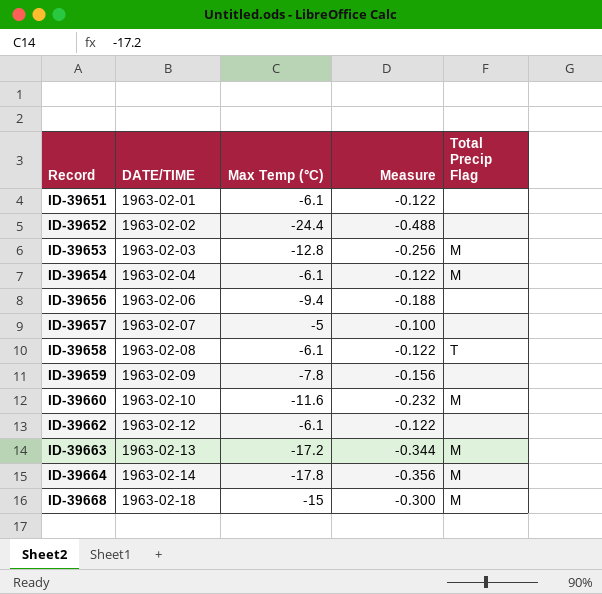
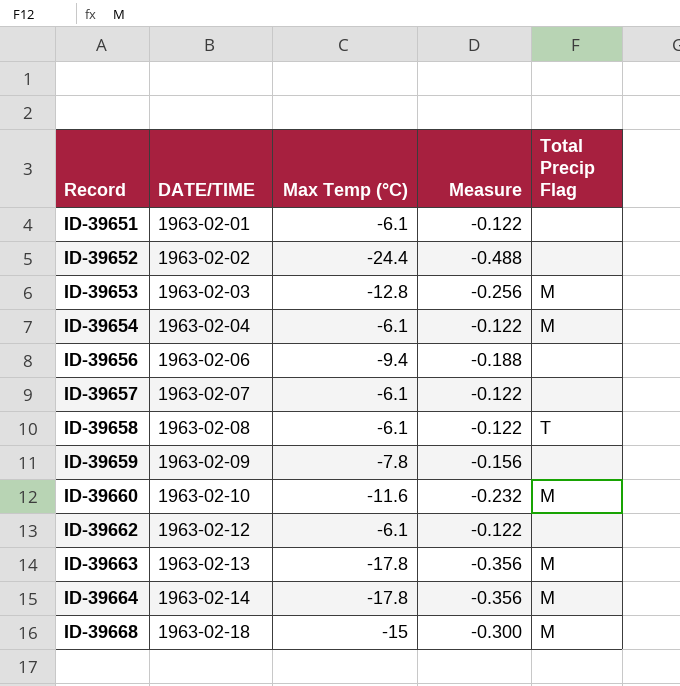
ID-39657 | Max Temp (°C): -5 -> -6.1
ID-39657 | Measure: -0.100 -> -0.122
ID-39663 | Max Temp (°C): -17.2 -> -17.8
ID-39663 | Measure: -0.344 -> -0.356

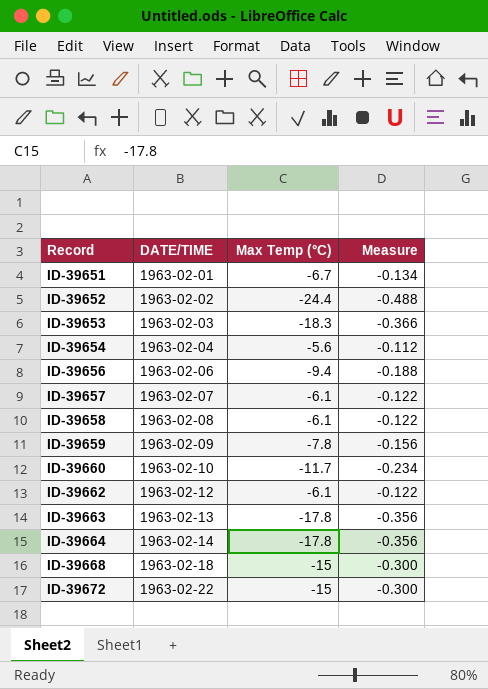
column Total Precip Flag | position: 5 -> none
ID-39651 | Max Temp (°C): -6.1 -> -6.7
ID-39651 | Measure: -0.122 -> -0.134
ID-39653 | Max Temp (°C): -12.8 -> -18.3
ID-39653 | Measure: -0.256 -> -0.366
ID-39654 | Max Temp (°C): -6.1 -> -5.6
ID-39654 | Measure: -0.122 -> -0.112
ID-39660 | Max Temp (°C): -11.6 -> -11.7
ID-39660 | Measure: -0.232 -> -0.234
row ID-39672: none -> 1963-02-22 | -15 | -0.300

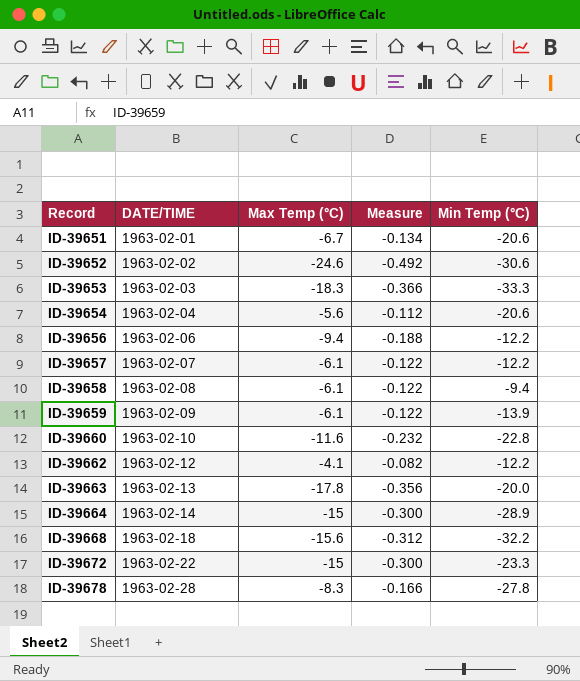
column Min Temp (°C) | position: none -> 5
ID-39652 | Max Temp (°C): -24.4 -> -24.6
ID-39652 | Measure: -0.488 -> -0.492
ID-39659 | Max Temp (°C): -7.8 -> -6.1
ID-39659 | Measure: -0.156 -> -0.122
ID-39660 | Max Temp (°C): -11.7 -> -11.6
ID-39660 | Measure: -0.234 -> -0.232
ID-39662 | Max Temp (°C): -6.1 -> -4.1
ID-39662 | Measure: -0.122 -> -0.082
ID-39664 | Max Temp (°C): -17.8 -> -15
ID-39664 | Measure: -0.356 -> -0.300
ID-39668 | Max Temp (°C): -15 -> -15.6
ID-39668 | Measure: -0.300 -> -0.312
row ID-39678: none -> 1963-02-28 | -8.3 | -0.166 | -27.8

